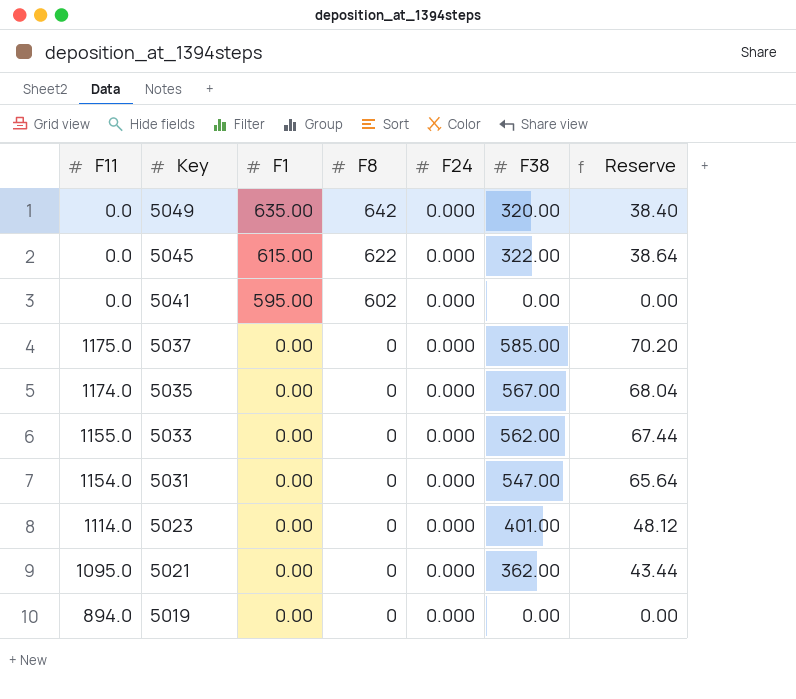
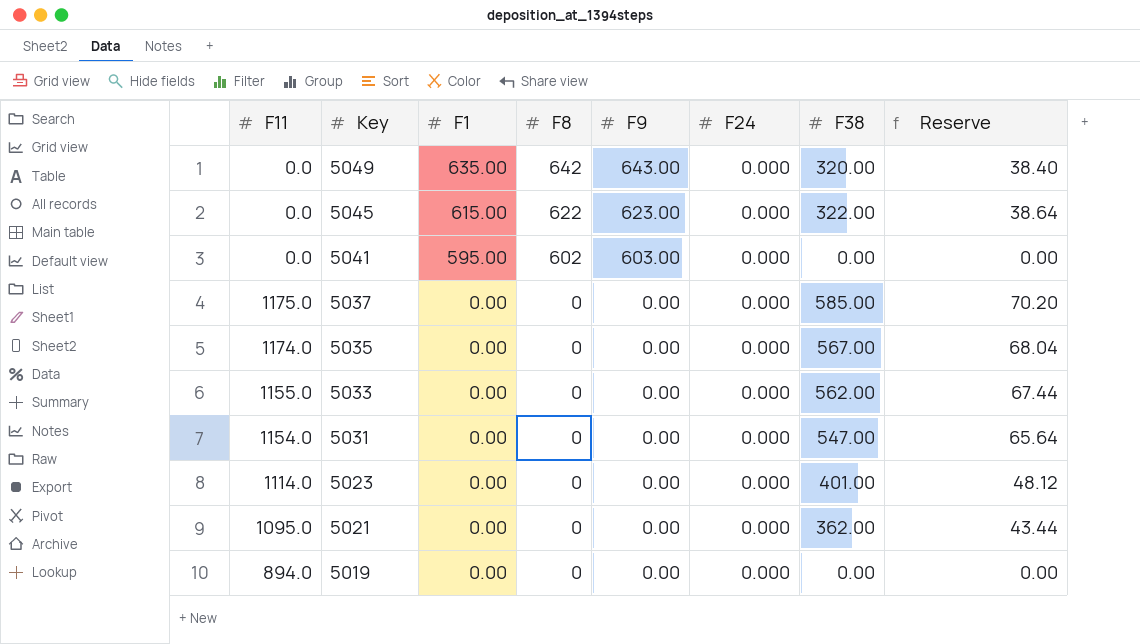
column F9 | position: none -> 5

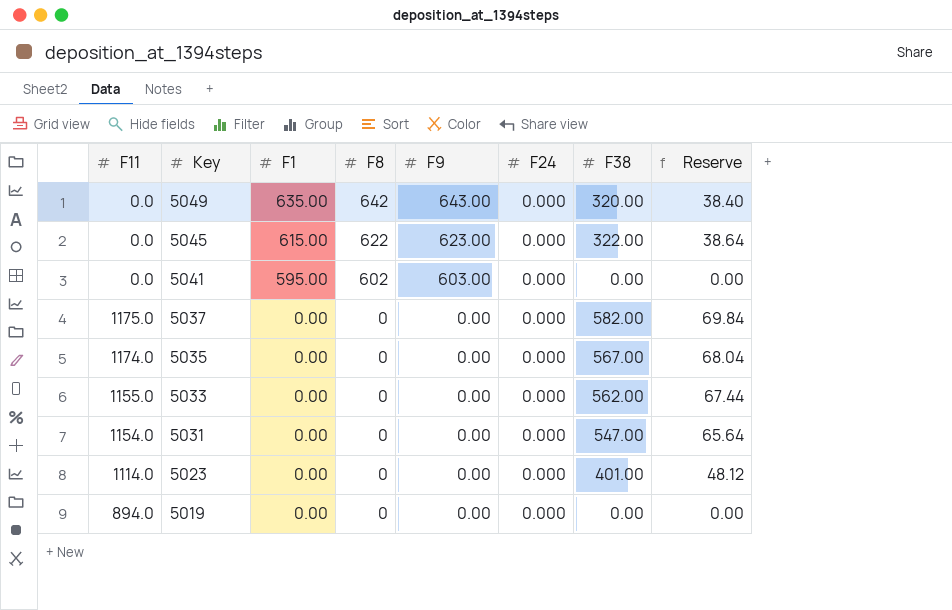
row 5021: 1095.0 | 0.00 | 0 | 0.00 | 0.000 | 362.00 | 43.44 -> none
5037 | F38: 585.00 -> 582.00
5037 | Reserve: 70.20 -> 69.84

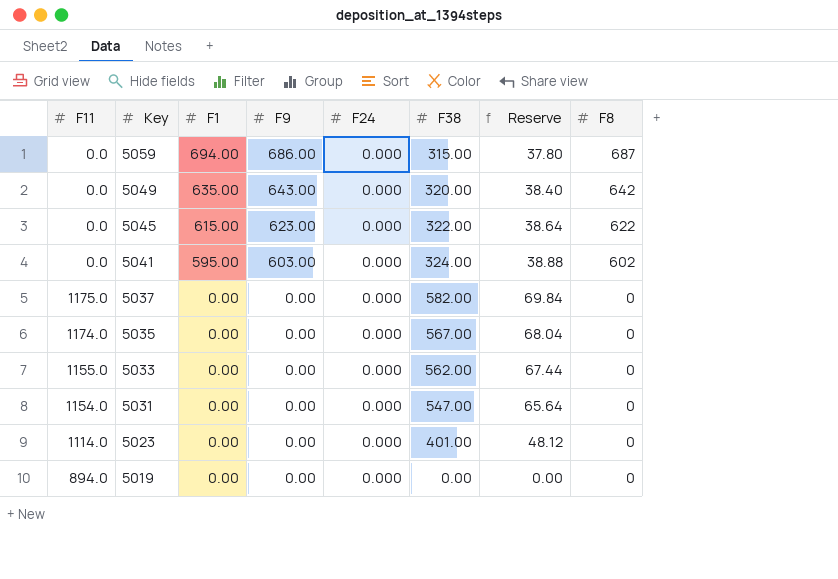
column F8 | position: 4 -> 8
row 5059: none -> 0.0 | 694.00 | 686.00 | 0.000 | 315.00 | 37.80 | 687
5041 | F38: 0.00 -> 324.00
5041 | Reserve: 0.00 -> 38.88

